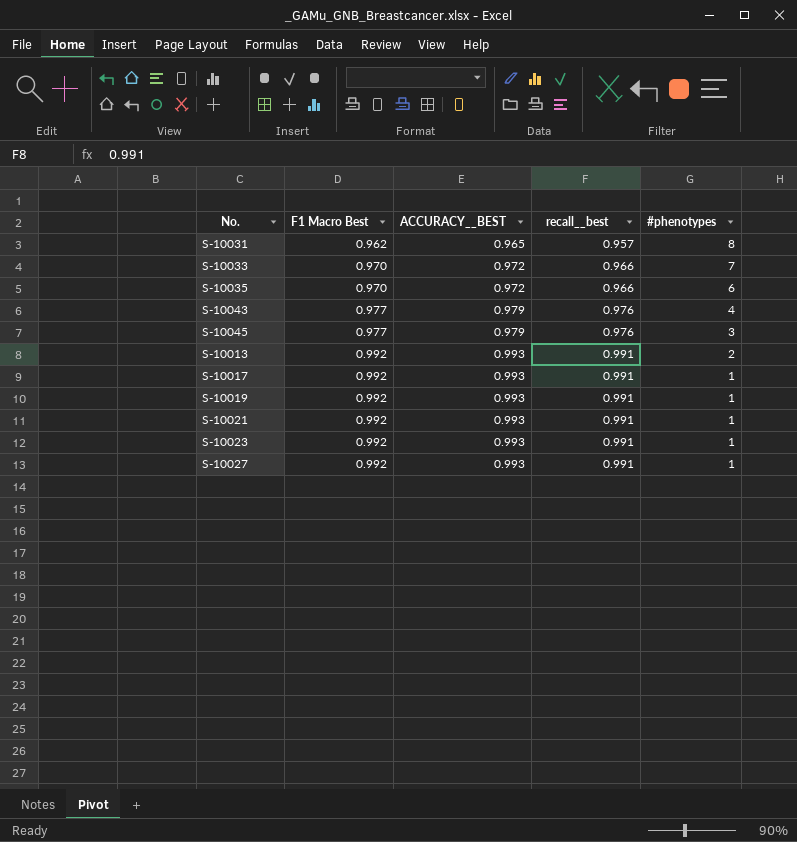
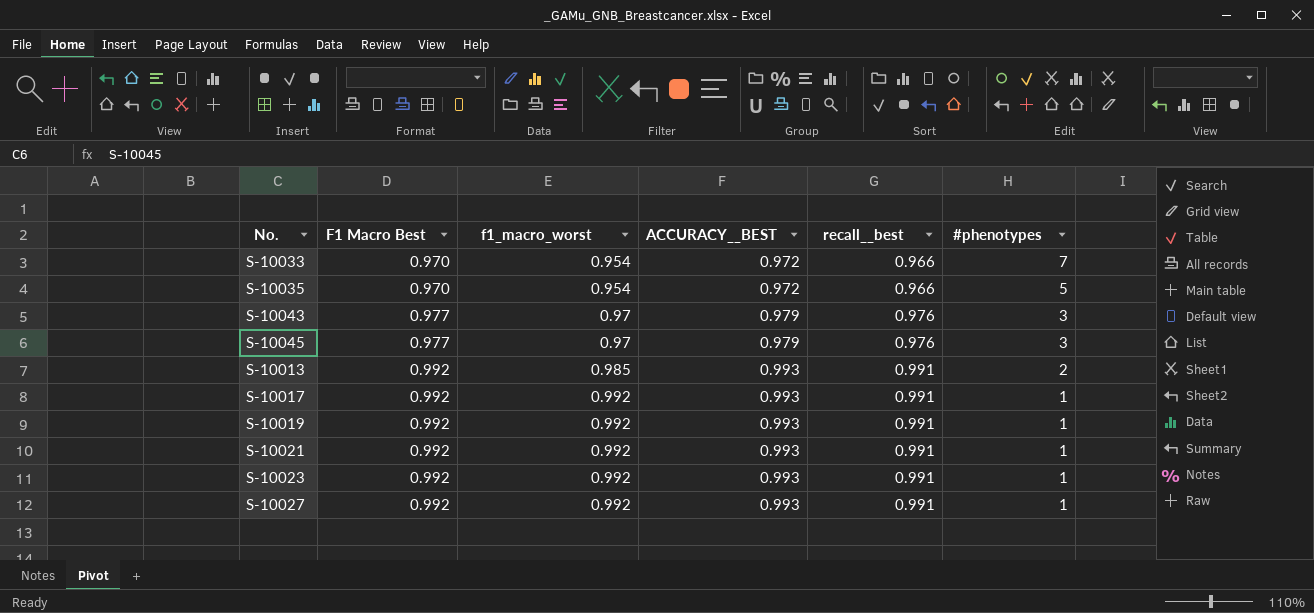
column f1_macro_worst | position: none -> 3
row S-10031: 0.962 | 0.965 | 0.957 | 8 -> none
S-10035 | #phenotypes: 6 -> 5
S-10043 | #phenotypes: 4 -> 3

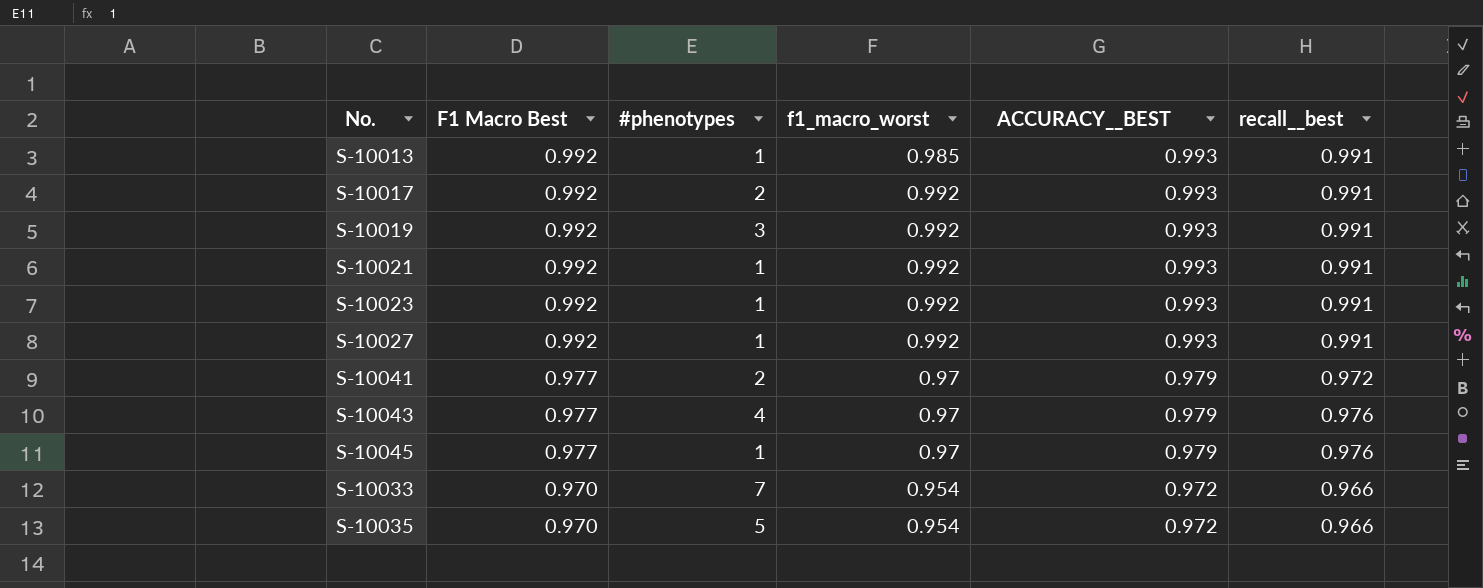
row order: F1 Macro Best ascending -> F1 Macro Best descending
column #phenotypes | position: 6 -> 3
S-10013 | #phenotypes: 2 -> 1
S-10017 | #phenotypes: 1 -> 2
S-10019 | #phenotypes: 1 -> 3
row S-10041: none -> 0.977 | 2 | 0.97 | 0.979 | 0.972
S-10043 | #phenotypes: 3 -> 4
S-10045 | #phenotypes: 3 -> 1

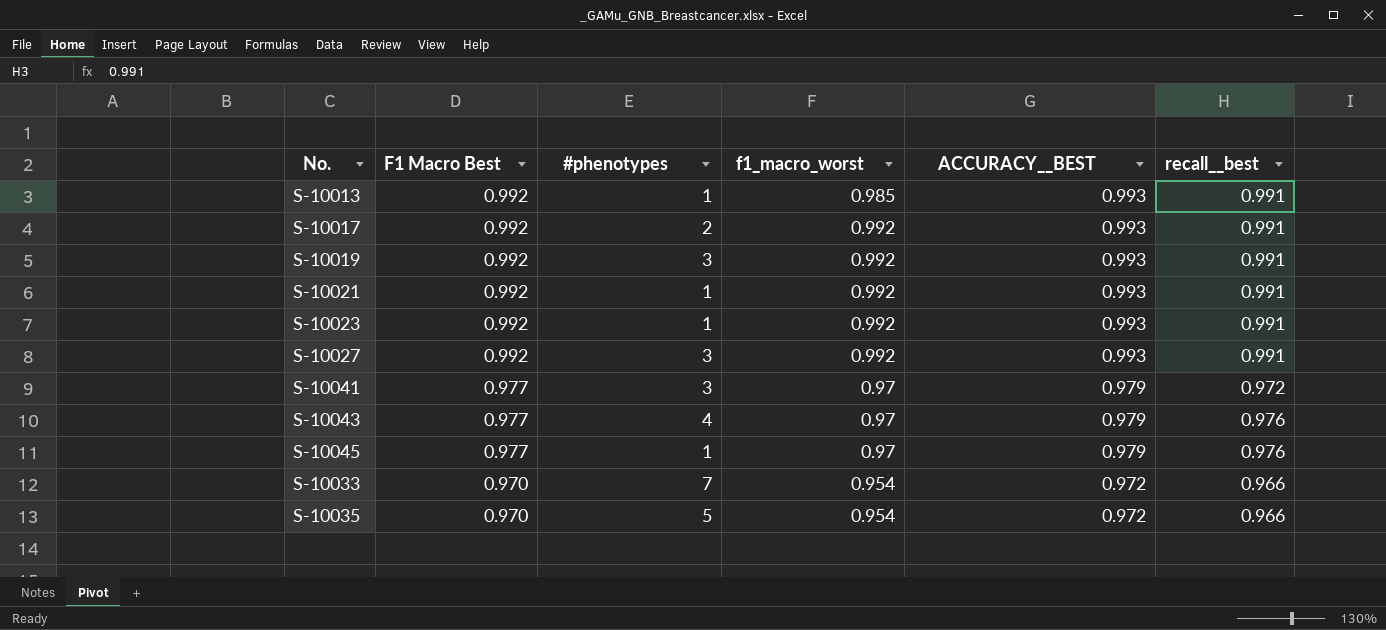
S-10027 | #phenotypes: 1 -> 3
S-10041 | #phenotypes: 2 -> 3

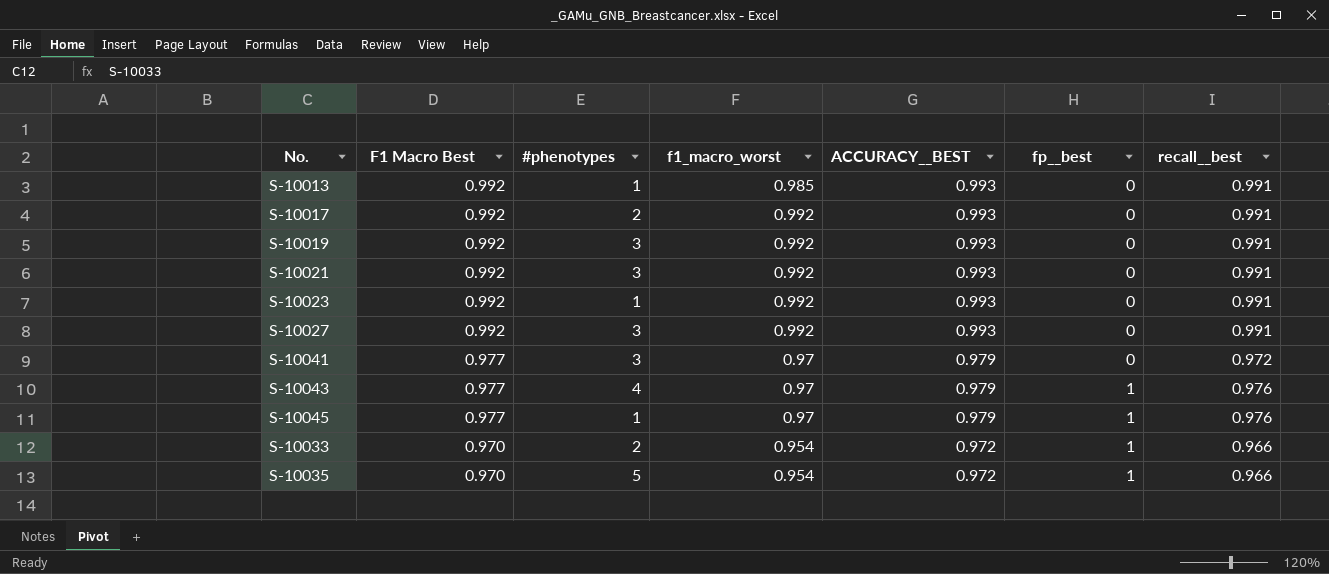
column fp__best | position: none -> 6
S-10021 | #phenotypes: 1 -> 3
S-10033 | #phenotypes: 7 -> 2

